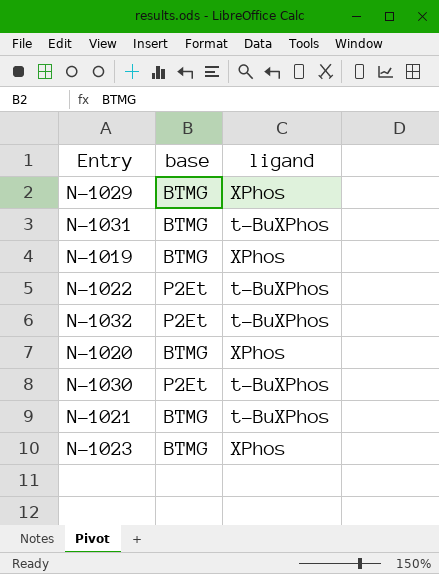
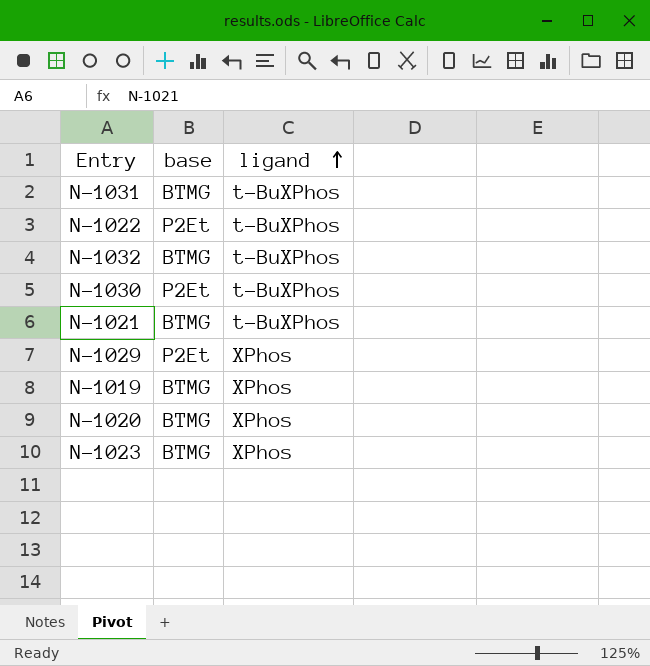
row order: none -> ligand ascending
N-1032 | base: P2Et -> BTMG
N-1029 | base: BTMG -> P2Et

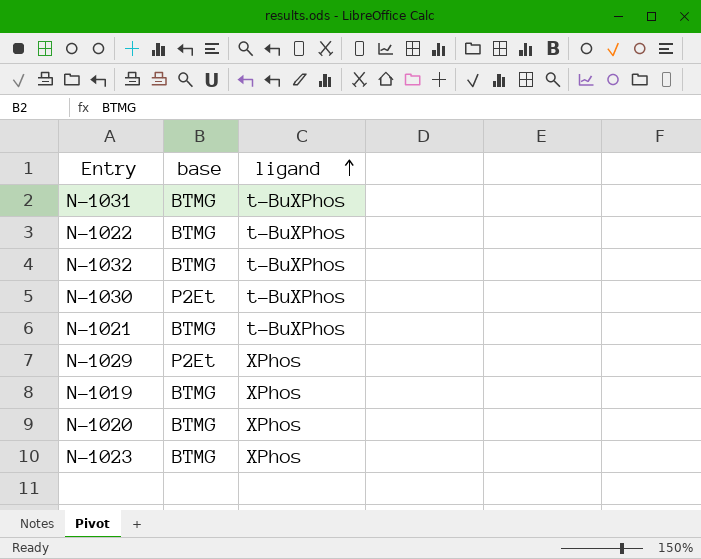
N-1022 | base: P2Et -> BTMG

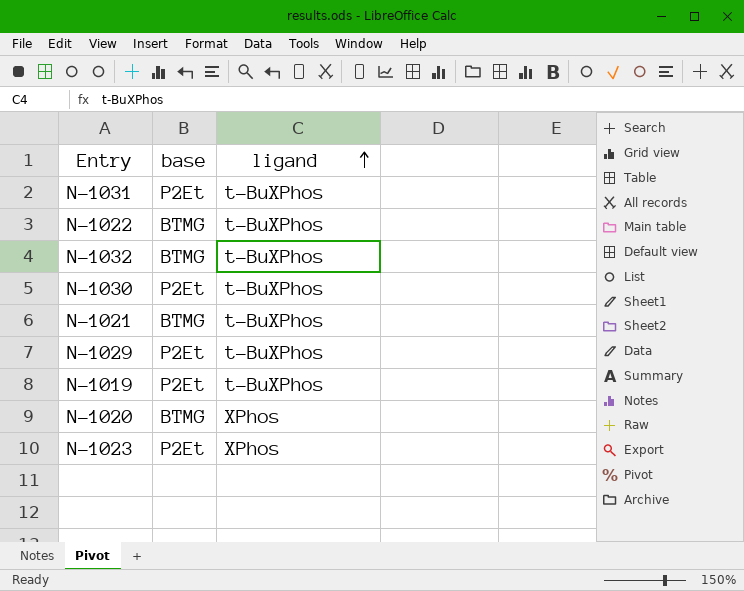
N-1031 | base: BTMG -> P2Et
N-1029 | ligand: XPhos -> t-BuXPhos
N-1019 | base: BTMG -> P2Et
N-1019 | ligand: XPhos -> t-BuXPhos
N-1023 | base: BTMG -> P2Et

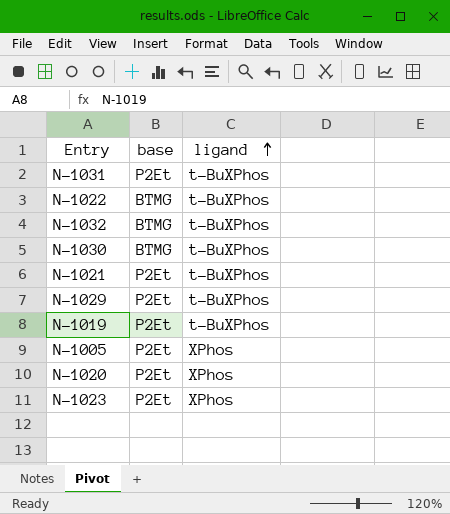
N-1030 | base: P2Et -> BTMG
N-1021 | base: BTMG -> P2Et
row N-1005: none -> P2Et | XPhos
N-1020 | base: BTMG -> P2Et

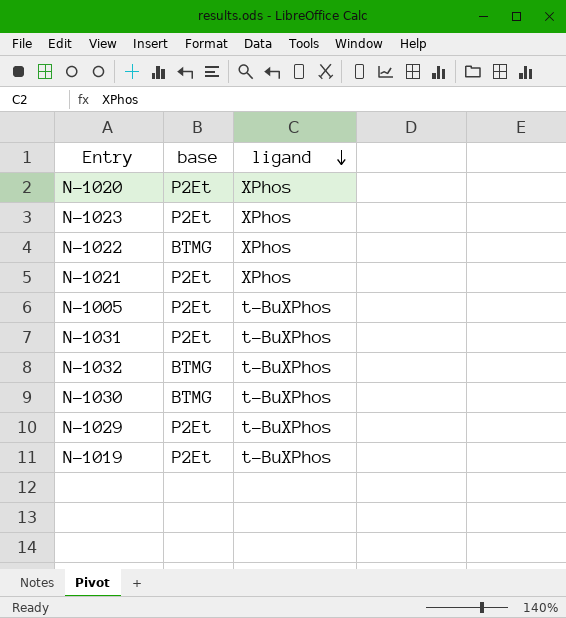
row order: ligand ascending -> ligand descending
N-1022 | ligand: t-BuXPhos -> XPhos
N-1021 | ligand: t-BuXPhos -> XPhos
N-1005 | ligand: XPhos -> t-BuXPhos

